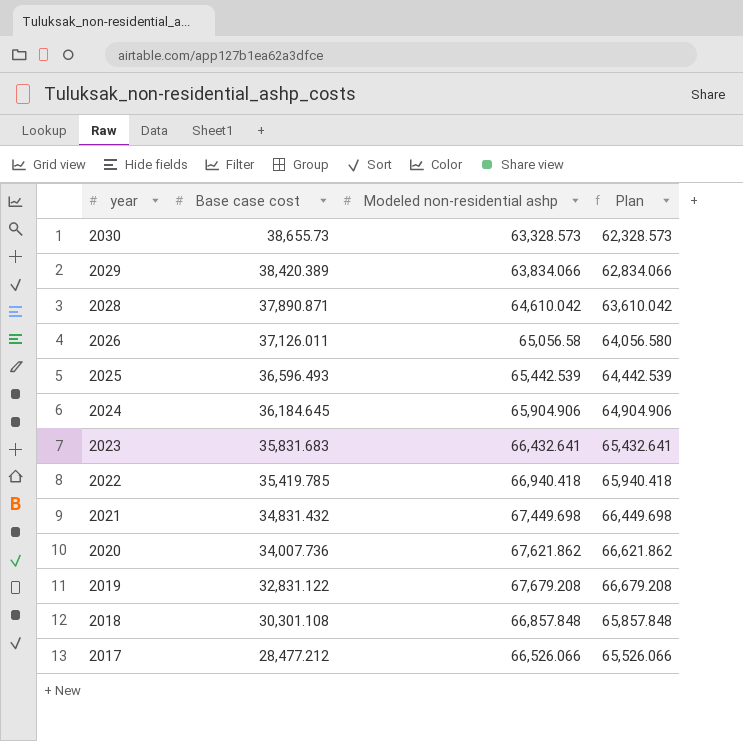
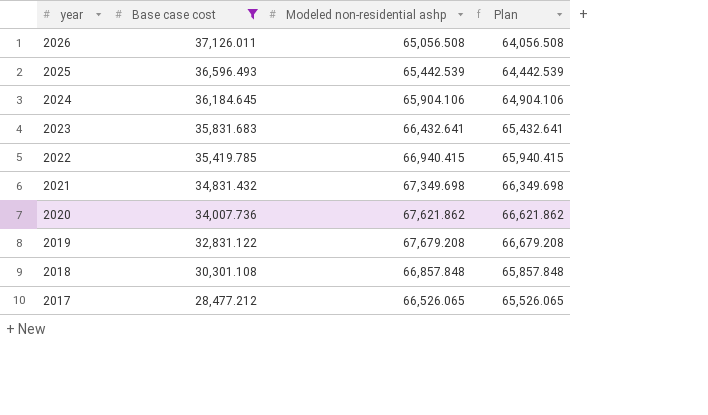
filter: none -> Base case cost <= 37,126.011
2026 | Modeled non-residential ashp: 65,056.58 -> 65,056.508
2026 | Plan: 64,056.580 -> 64,056.508
2024 | Modeled non-residential ashp: 65,904.906 -> 65,904.106
2024 | Plan: 64,904.906 -> 64,904.106
2022 | Modeled non-residential ashp: 66,940.418 -> 66,940.415
2022 | Plan: 65,940.418 -> 65,940.415
2021 | Modeled non-residential ashp: 67,449.698 -> 67,349.698
2021 | Plan: 66,449.698 -> 66,349.698
2017 | Modeled non-residential ashp: 66,526.066 -> 66,526.065
2017 | Plan: 65,526.066 -> 65,526.065

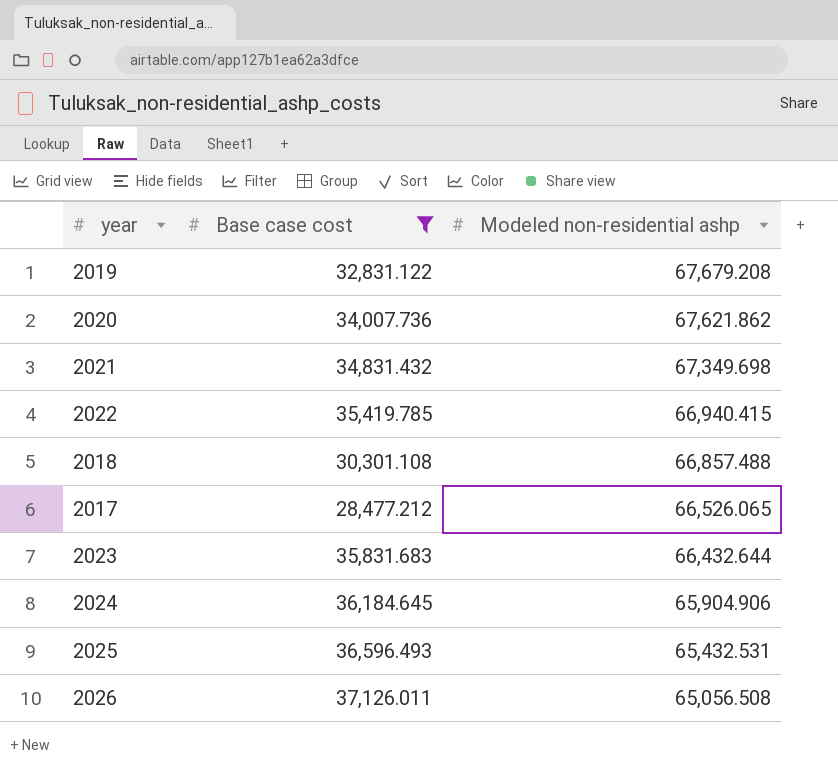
row order: year descending -> Modeled non-residential ashp descending
column Plan | formula: [Modeled non-residential ashp] - 1000 -> none
2018 | Modeled non-residential ashp: 66,857.848 -> 66,857.488
2023 | Modeled non-residential ashp: 66,432.641 -> 66,432.644
2024 | Modeled non-residential ashp: 65,904.106 -> 65,904.906
2025 | Modeled non-residential ashp: 65,442.539 -> 65,432.531

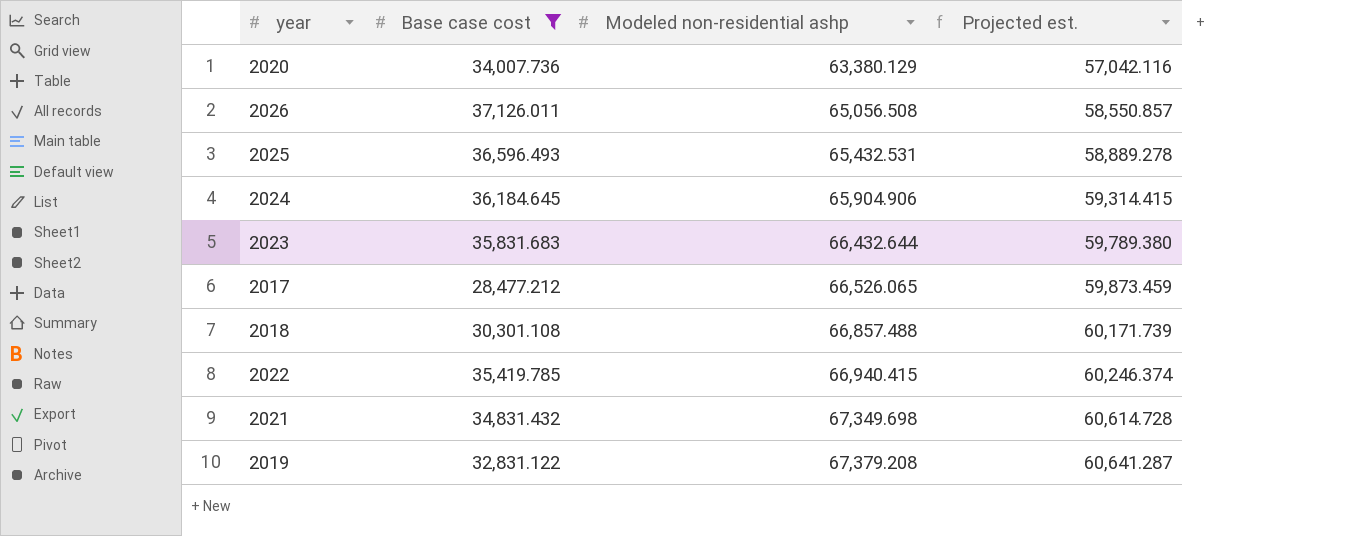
row order: Modeled non-residential ashp descending -> Modeled non-residential ashp ascending
column Projected est. | formula: none -> [Modeled non-residential ashp] * 0.9
2020 | Modeled non-residential ashp: 67,621.862 -> 63,380.129
2019 | Modeled non-residential ashp: 67,679.208 -> 67,379.208

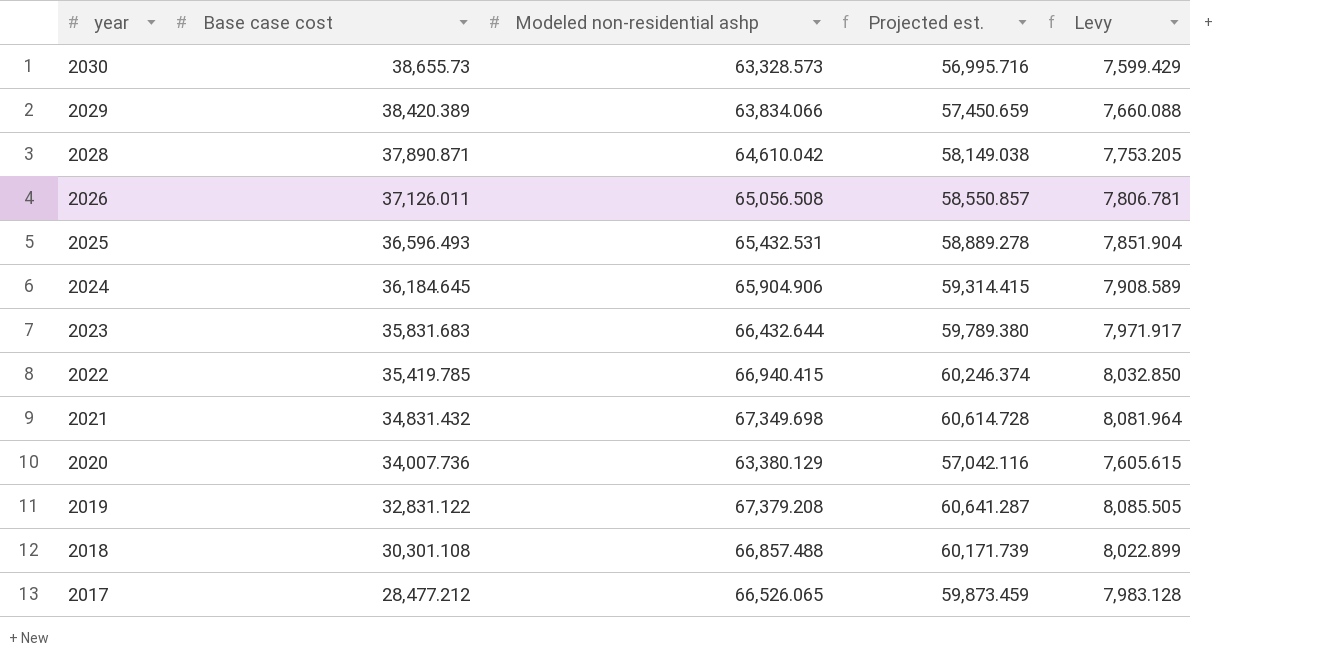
filter: Base case cost <= 37,126.011 -> none
row order: Modeled non-residential ashp ascending -> year descending
column Levy | formula: none -> [Modeled non-residential ashp] * 0.12

